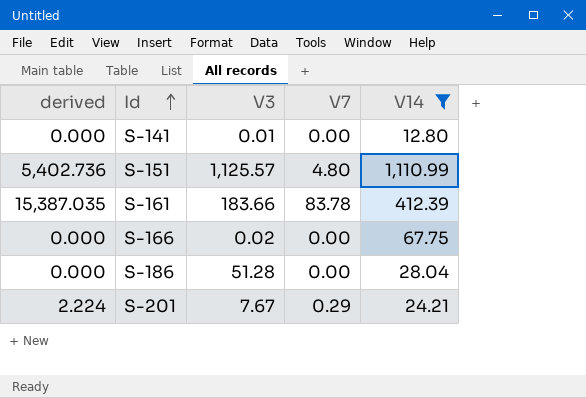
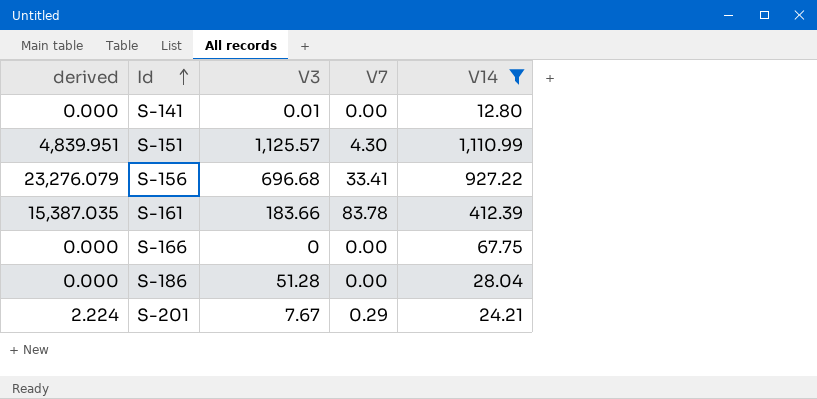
S-151 | derived: 5,402.736 -> 4,839.951
S-151 | V7: 4.80 -> 4.30
row S-156: none -> 23,276.079 | 696.68 | 33.41 | 927.22
S-166 | V3: 0.02 -> 0

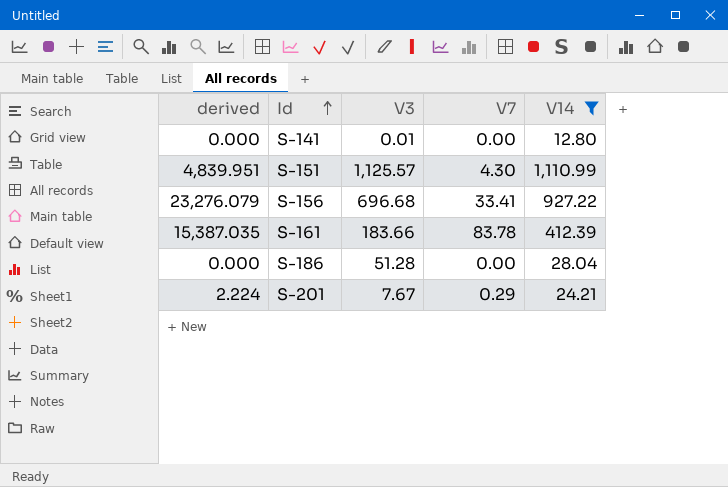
row S-166: 0.000 | 0 | 0.00 | 67.75 -> none

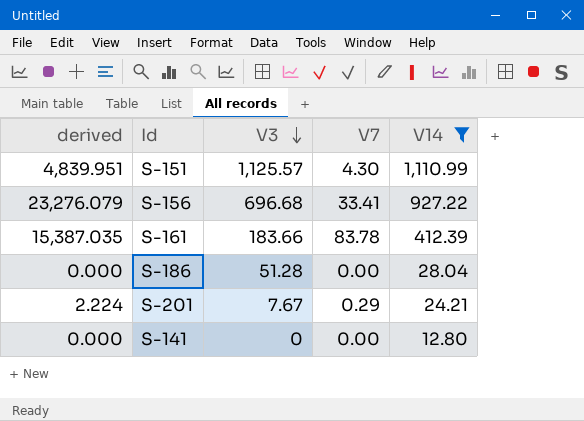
row order: Id ascending -> V3 descending
S-141 | V3: 0.01 -> 0

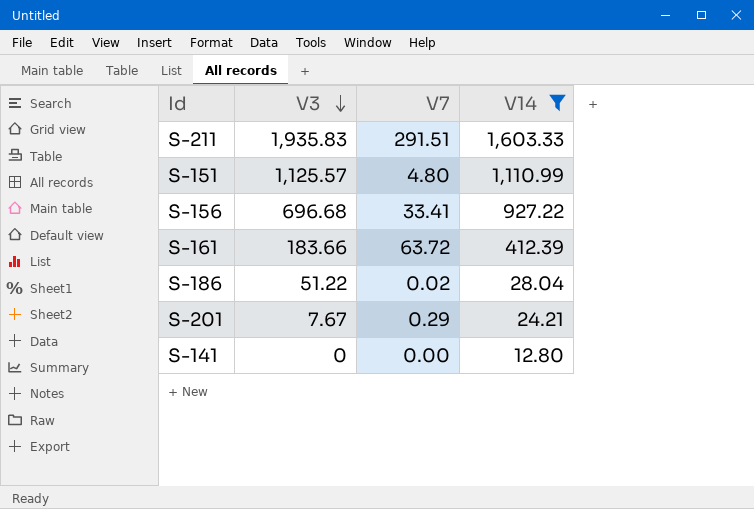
column derived | formula: [V3] * [V7] -> none
row S-211: none -> 1,935.83 | 291.51 | 1,603.33
S-151 | V7: 4.30 -> 4.80
S-161 | V7: 83.78 -> 63.72
S-186 | V3: 51.28 -> 51.22
S-186 | V7: 0.00 -> 0.02

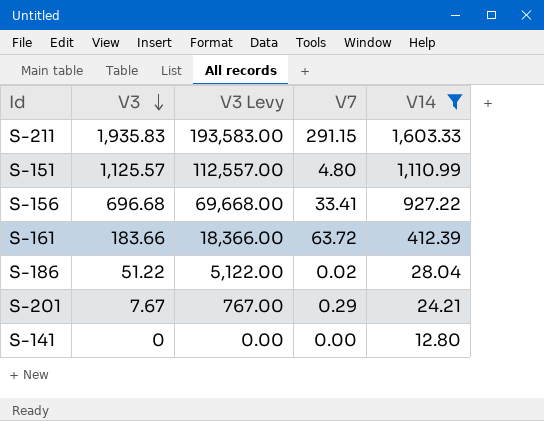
column V3 Levy | formula: none -> [V3] * 100
S-211 | V7: 291.51 -> 291.15

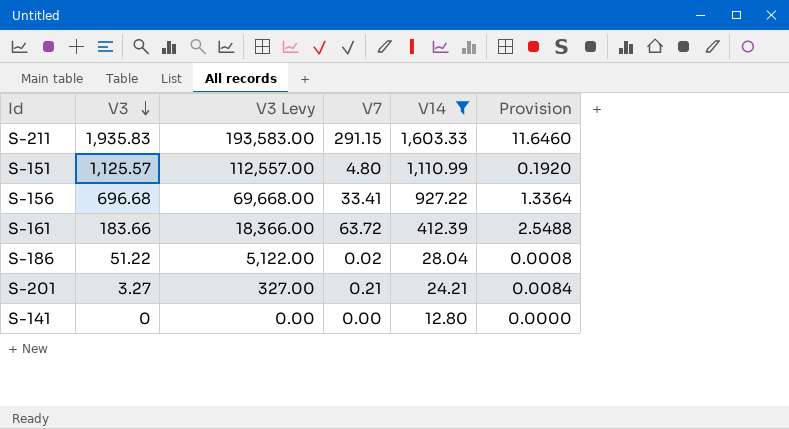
column Provision | formula: none -> [V7] * 0.04
S-201 | V3: 7.67 -> 3.27
S-201 | V3 Levy: 767.00 -> 327.00
S-201 | V7: 0.29 -> 0.21

